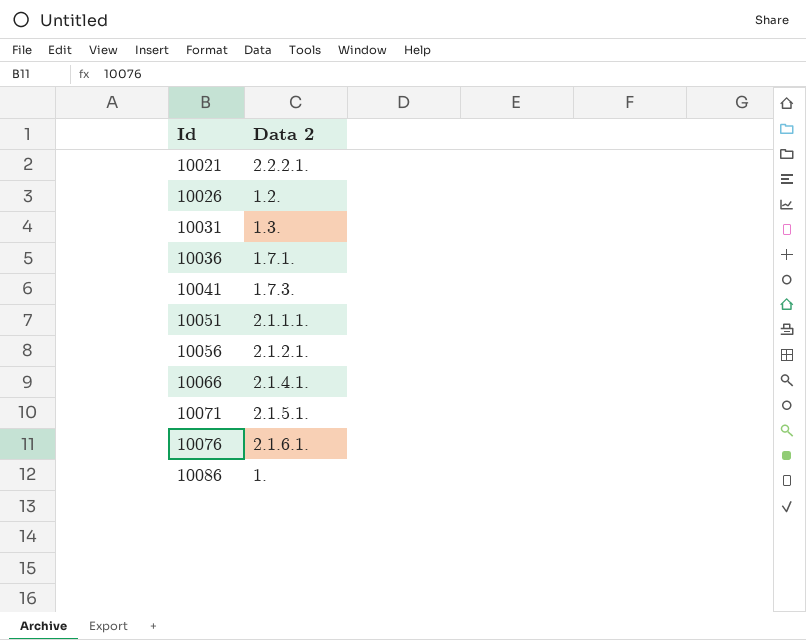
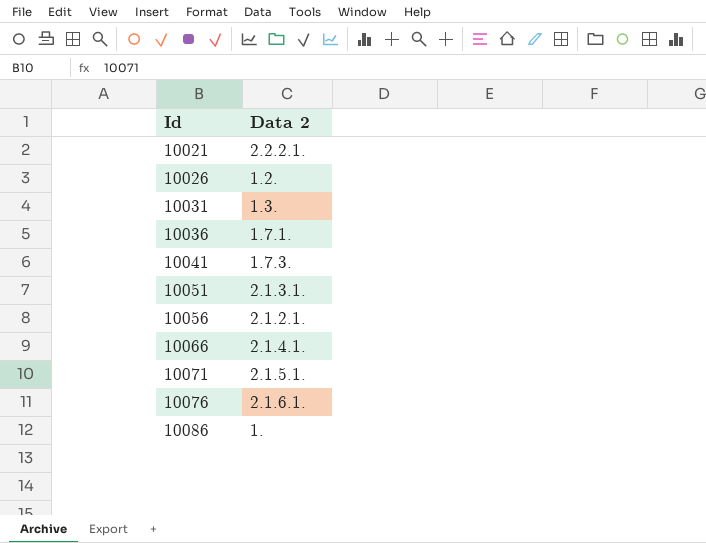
10051 | Data 2: 2.1.1.1. -> 2.1.3.1.

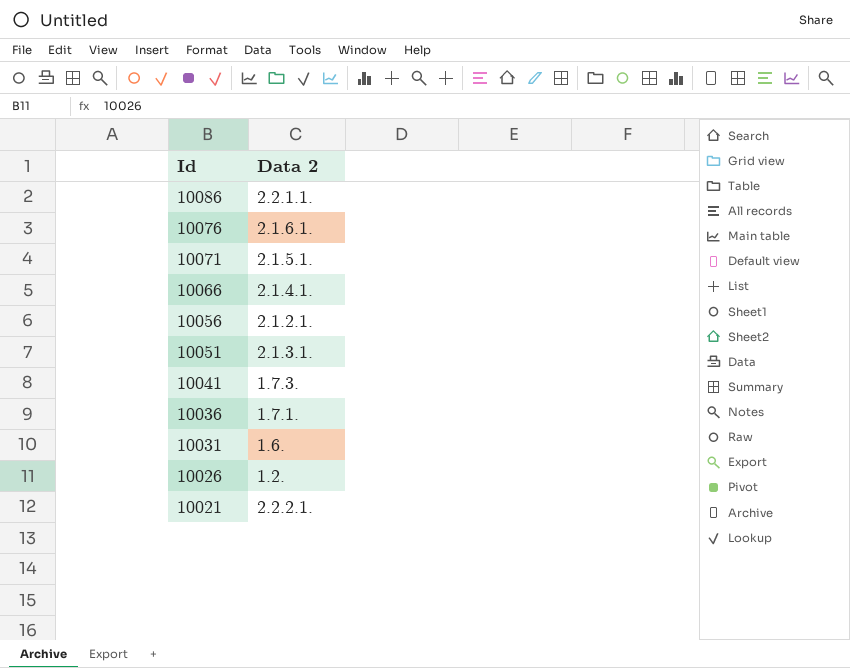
row order: Id ascending -> Id descending
10086 | Data 2: 1. -> 2.2.1.1.
10031 | Data 2: 1.3. -> 1.6.

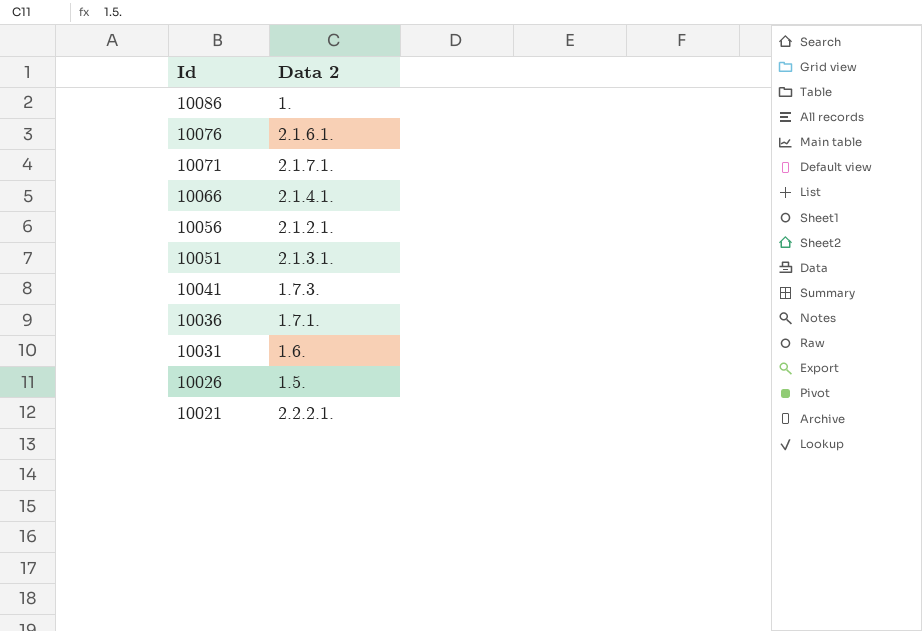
10086 | Data 2: 2.2.1.1. -> 1.
10071 | Data 2: 2.1.5.1. -> 2.1.7.1.
10026 | Data 2: 1.2. -> 1.5.

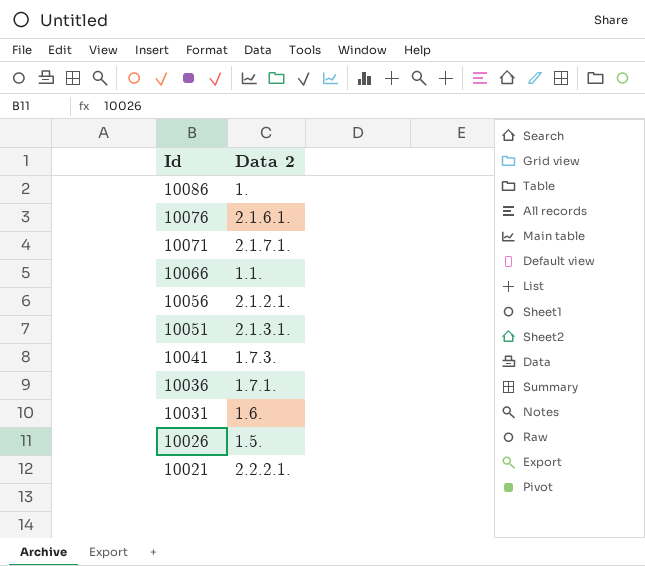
10066 | Data 2: 2.1.4.1. -> 1.1.

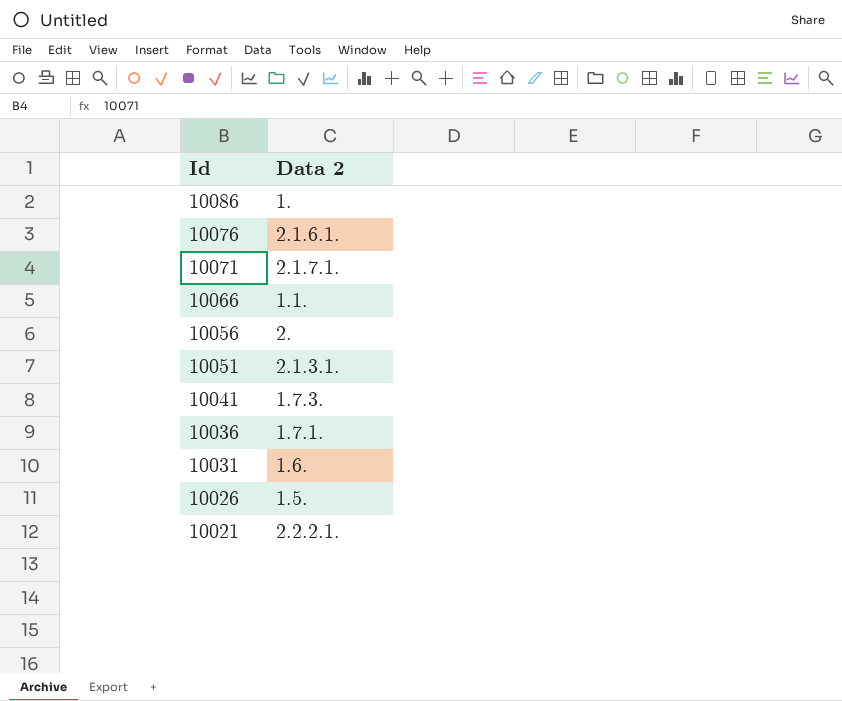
10056 | Data 2: 2.1.2.1. -> 2.

